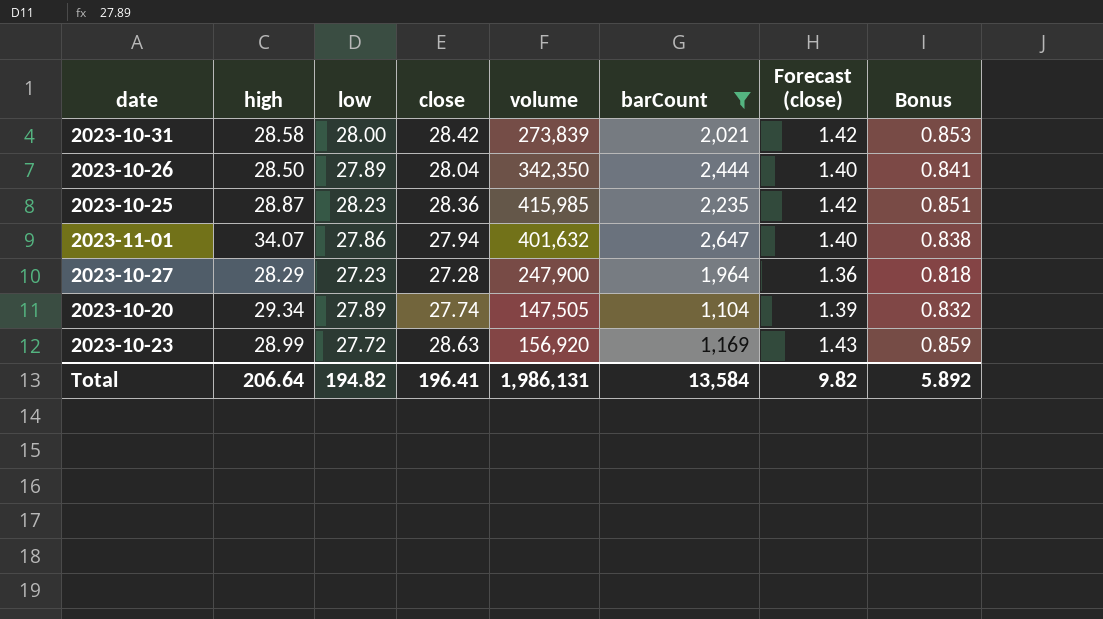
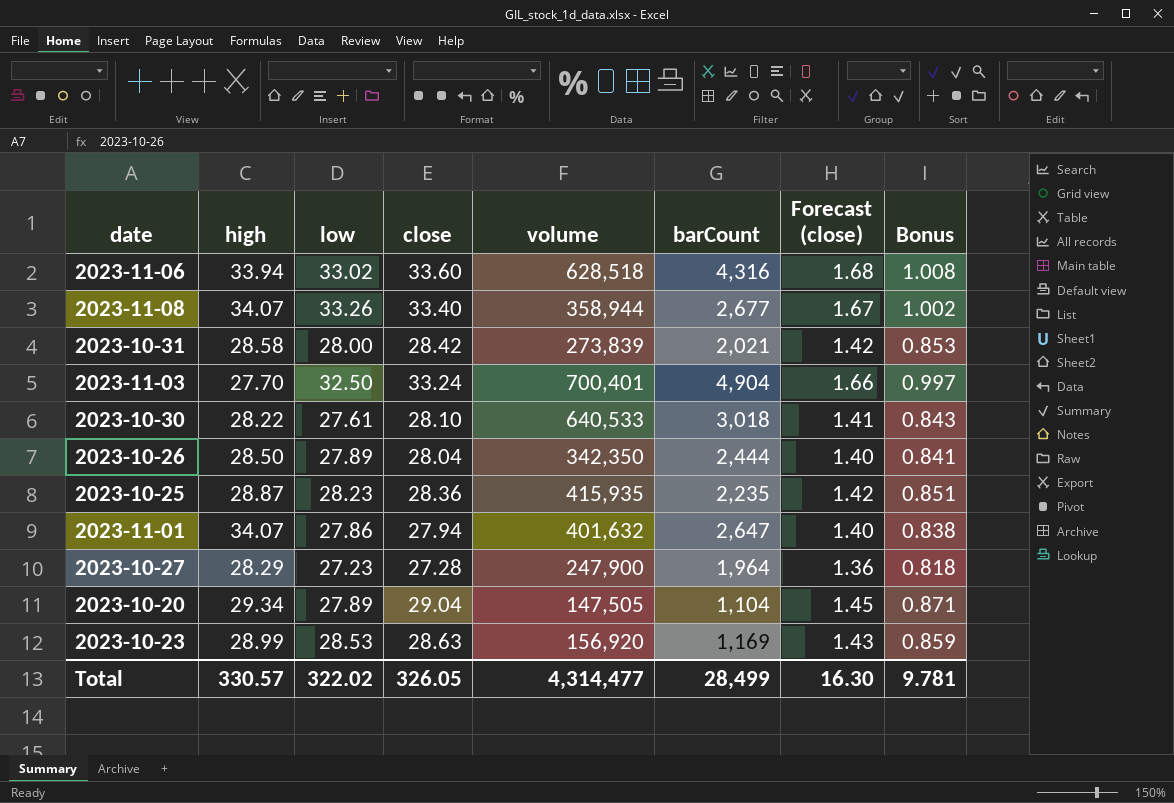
filter: barCount <= 2,647 -> none
2023-10-25 | volume: 415,985 -> 415,935
2023-10-20 | close: 27.74 -> 29.04
2023-10-20 | Forecast (close): 1.39 -> 1.45
2023-10-20 | Bonus: 0.832 -> 0.871
2023-10-23 | low: 27.72 -> 28.53
Total | high: 206.64 -> 330.57
Total | low: 194.82 -> 322.02
Total | close: 196.41 -> 326.05
Total | volume: 1,986,131 -> 4,314,477
Total | barCount: 13,584 -> 28,499
Total | Forecast (close): 9.82 -> 16.30
Total | Bonus: 5.892 -> 9.781

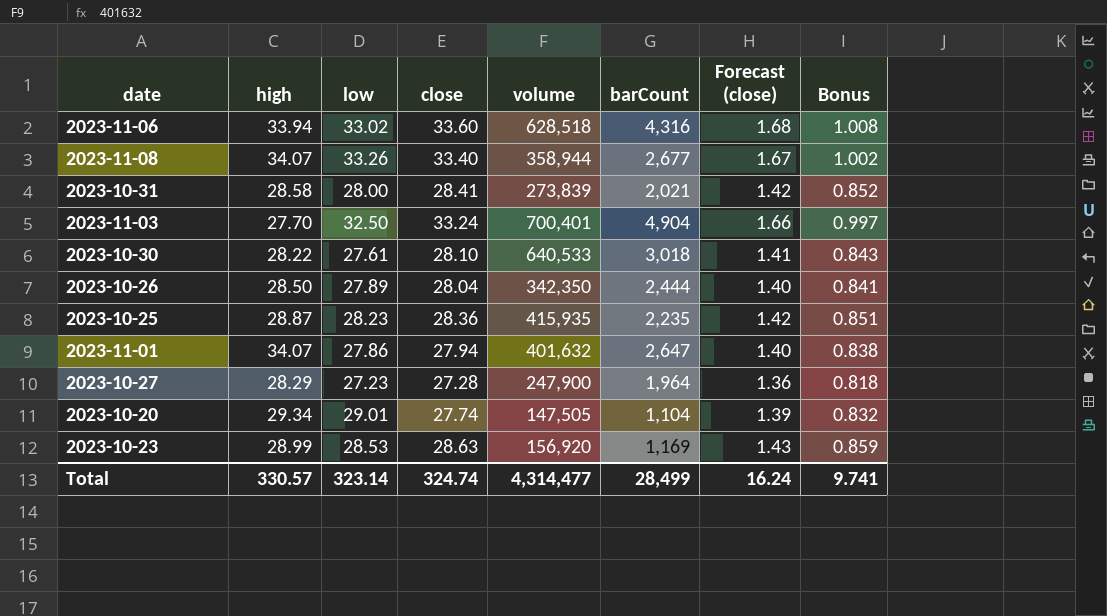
2023-10-31 | close: 28.42 -> 28.41
2023-10-31 | Bonus: 0.853 -> 0.852
2023-10-20 | low: 27.89 -> 29.01
2023-10-20 | close: 29.04 -> 27.74
2023-10-20 | Forecast (close): 1.45 -> 1.39
2023-10-20 | Bonus: 0.871 -> 0.832
Total | low: 322.02 -> 323.14
Total | close: 326.05 -> 324.74
Total | Forecast (close): 16.30 -> 16.24
Total | Bonus: 9.781 -> 9.741

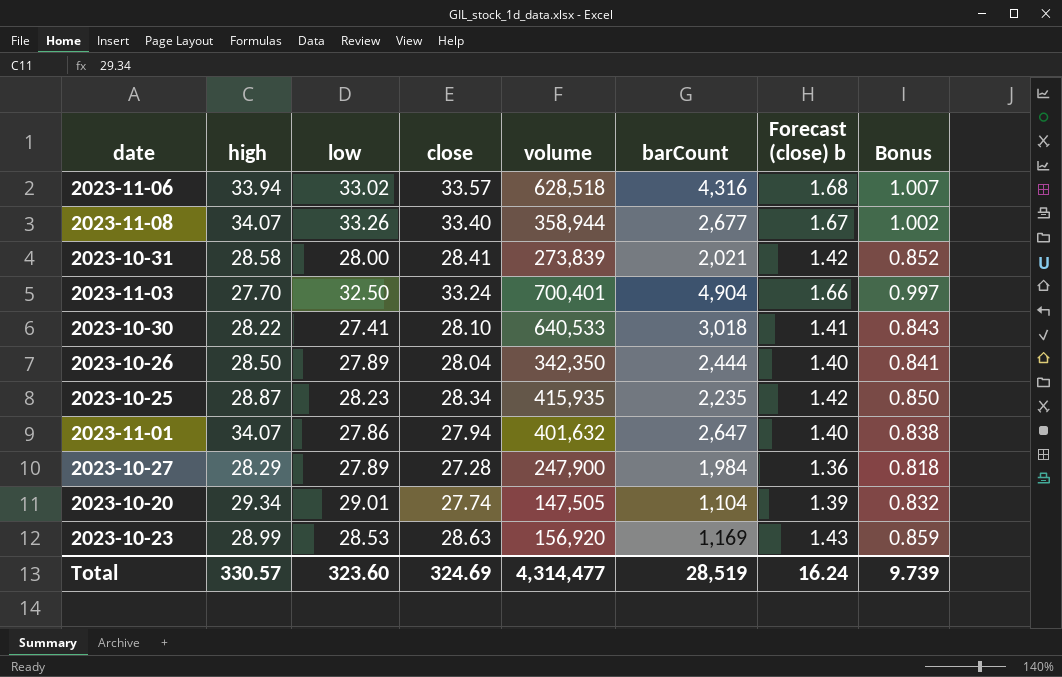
column name: Forecast (close) -> Forecast (close) b
2023-11-06 | close: 33.60 -> 33.57
2023-11-06 | Bonus: 1.008 -> 1.007
2023-10-30 | low: 27.61 -> 27.41
2023-10-25 | close: 28.36 -> 28.34
2023-10-25 | Bonus: 0.851 -> 0.850
2023-10-27 | low: 27.23 -> 27.89
2023-10-27 | barCount: 1,964 -> 1,984
Total | low: 323.14 -> 323.60
Total | close: 324.74 -> 324.69
Total | barCount: 28,499 -> 28,519
Total | Bonus: 9.741 -> 9.739

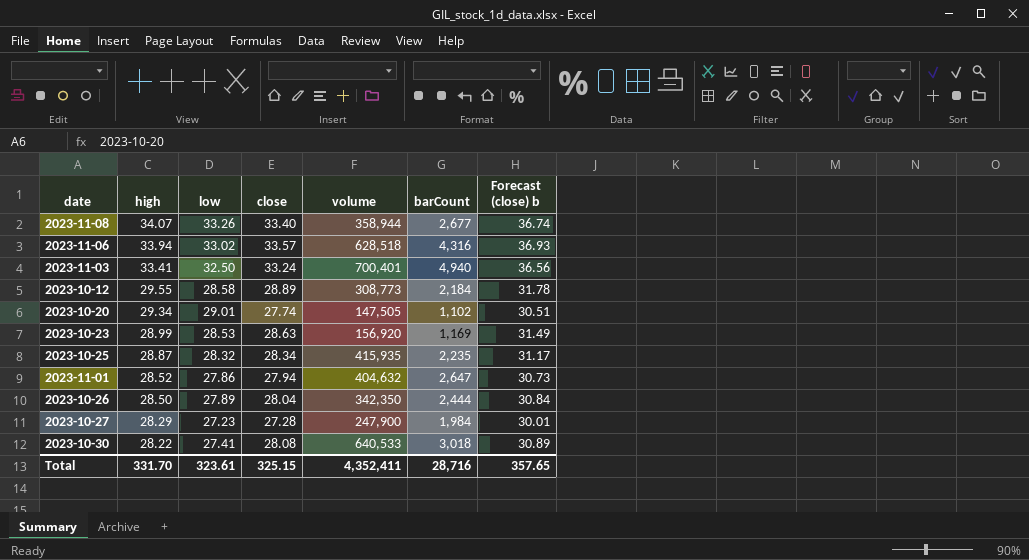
row order: none -> high descending
column Bonus | formula: [close] * 0.03 -> none
column Forecast (close) b | formula: [close] * 0.05 -> [close] * 1.1
row 2023-10-31: 28.58 | 28.00 | 28.41 | 273,839 | 2,021 | 1.42 | 0.852 -> none
2023-11-03 | high: 27.70 -> 33.41
2023-11-03 | barCount: 4,904 -> 4,940
row 2023-10-12: none -> 29.55 | 28.58 | 28.89 | 308,773 | 2,184 | 31.78
2023-10-20 | barCount: 1,104 -> 1,102
2023-10-25 | low: 28.23 -> 28.32
2023-11-01 | high: 34.07 -> 28.52
2023-11-01 | volume: 401,632 -> 404,632
2023-10-27 | low: 27.89 -> 27.23
2023-10-30 | close: 28.10 -> 28.08
Total | high: 330.57 -> 331.70
Total | low: 323.60 -> 323.61
Total | close: 324.69 -> 325.15
Total | volume: 4,314,477 -> 4,352,411
Total | barCount: 28,519 -> 28,716
Total | Forecast (close) b: 16.24 -> 357.65

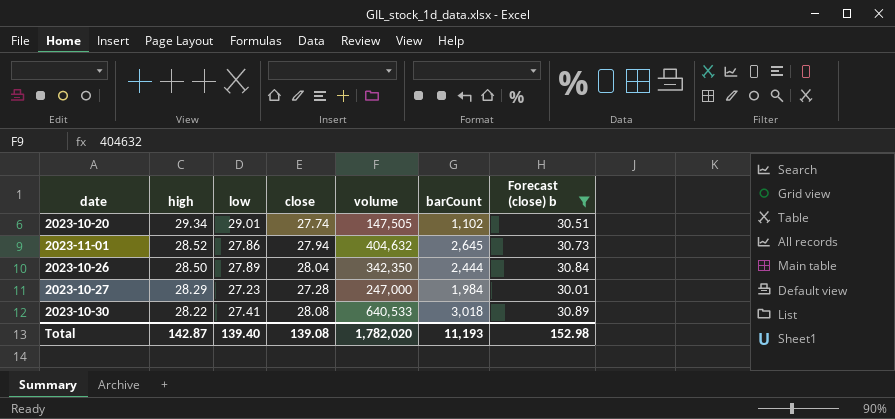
filter: none -> Forecast (close) b <= 30.89
2023-11-01 | barCount: 2,647 -> 2,645
2023-10-27 | volume: 247,900 -> 247,000
Total | high: 331.70 -> 142.87
Total | low: 323.61 -> 139.40
Total | close: 325.15 -> 139.08
Total | volume: 4,352,411 -> 1,782,020
Total | barCount: 28,716 -> 11,193
Total | Forecast (close) b: 357.65 -> 152.98

